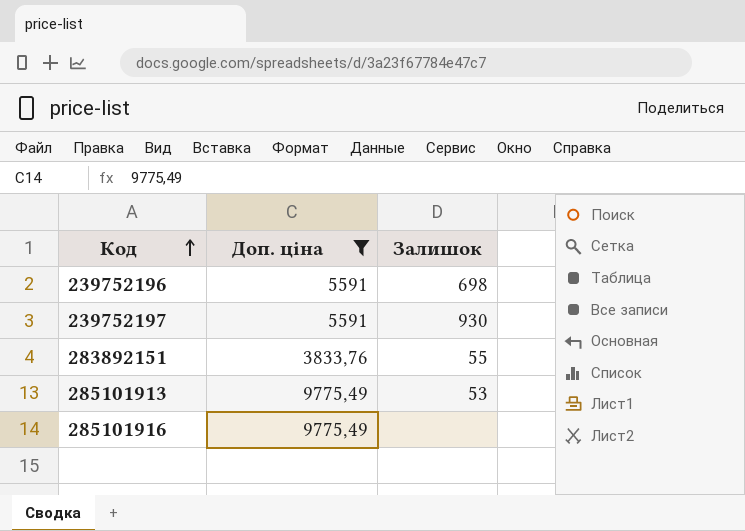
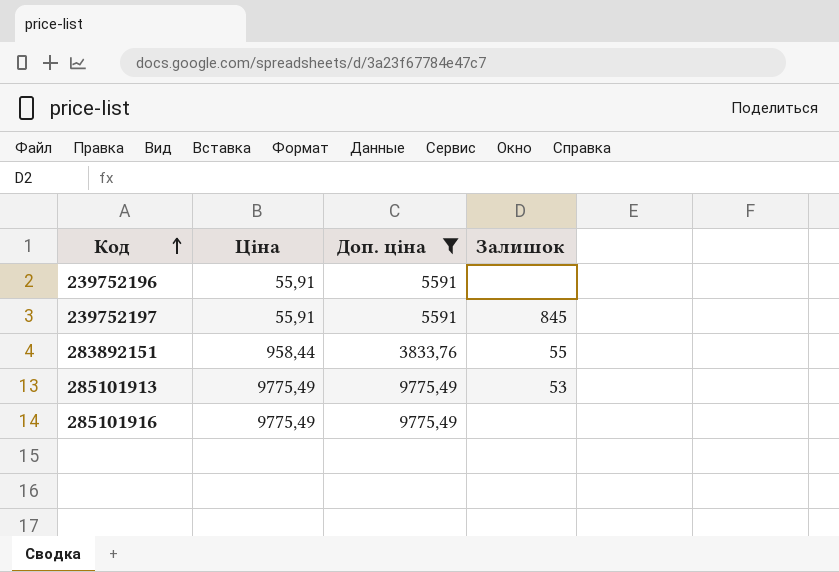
column Ціна | position: none -> 2
239752196 | Залишок: 698 -> none
239752197 | Залишок: 930 -> 845

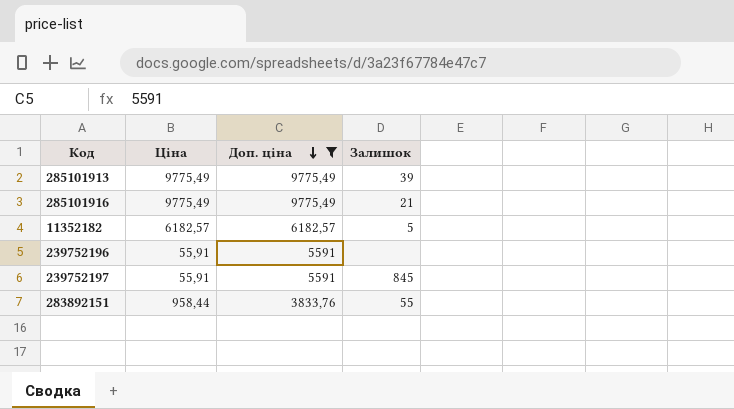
row order: Код ascending -> Доп. ціна descending
285101913 | Залишок: 53 -> 39
285101916 | Залишок: none -> 21
row 11352182: none -> 6182,57 | 6182,57 | 5

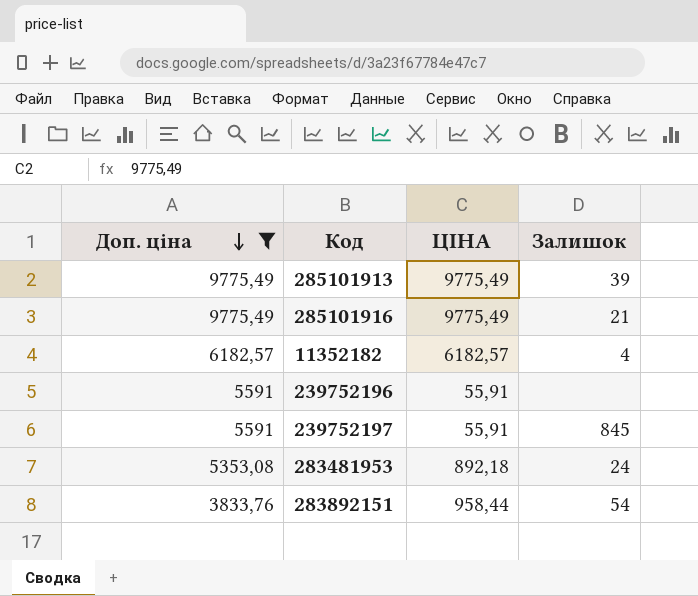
column Доп. ціна | position: 3 -> 1
column name: Ціна -> ЦІНА
11352182 | Залишок: 5 -> 4
row 283481953: none -> 5353,08 | 892,18 | 24
283892151 | Залишок: 55 -> 54

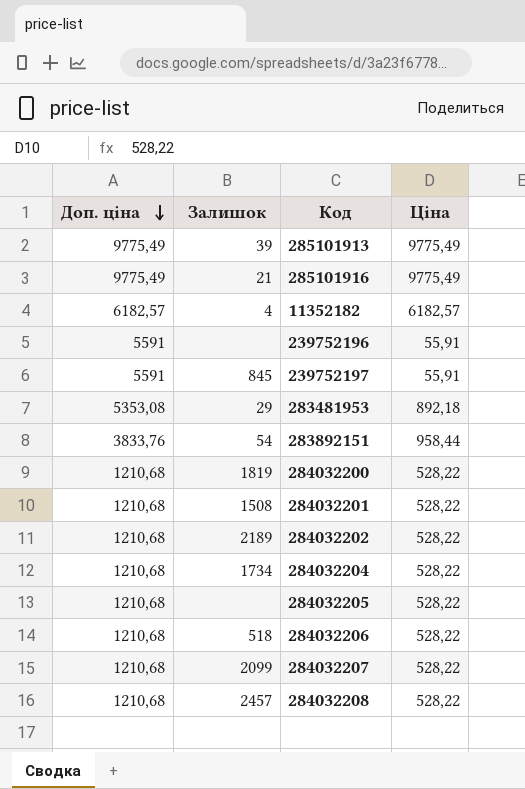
filter: Доп. ціна != 1210,68 -> none
column Залишок | position: 4 -> 2
column name: ЦІНА -> Ціна
283481953 | Залишок: 24 -> 29

